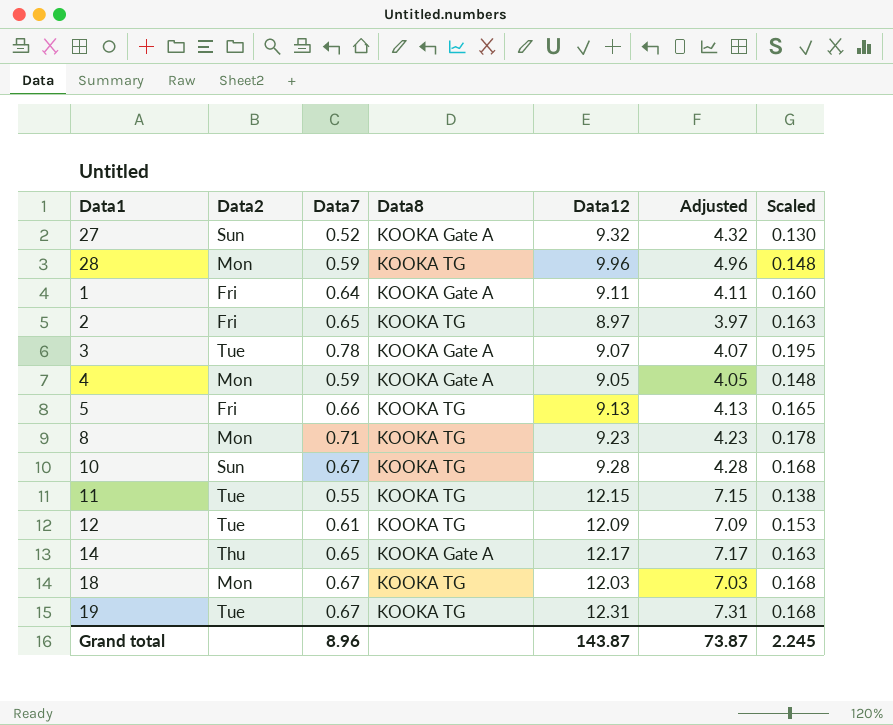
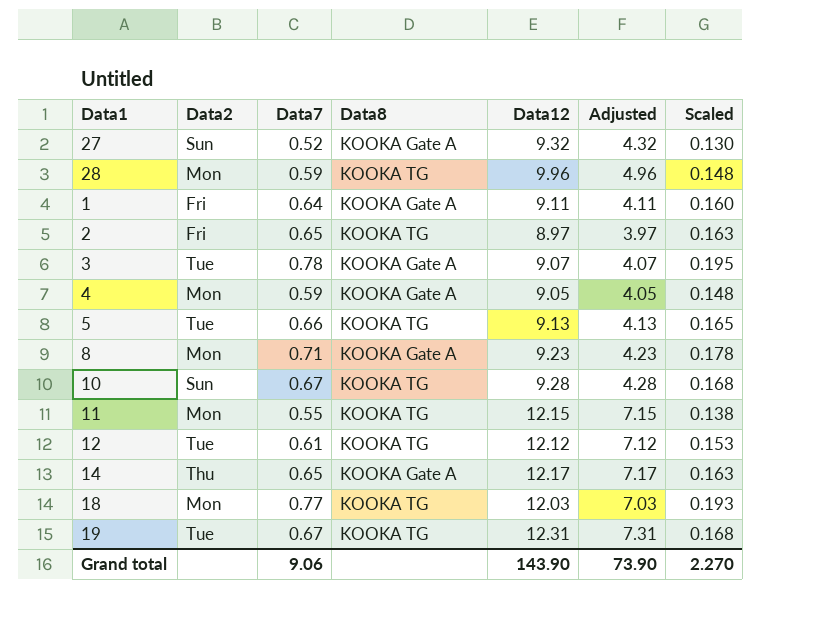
5 | Data2: Fri -> Tue
8 | Data8: KOOKA TG -> KOOKA Gate A
11 | Data2: Tue -> Mon
12 | Data12: 12.09 -> 12.12
12 | Adjusted: 7.09 -> 7.12
18 | Data7: 0.67 -> 0.77
18 | Scaled: 0.168 -> 0.193
Grand total | Data7: 8.96 -> 9.06
Grand total | Data12: 143.87 -> 143.90
Grand total | Adjusted: 73.87 -> 73.90
Grand total | Scaled: 2.245 -> 2.270

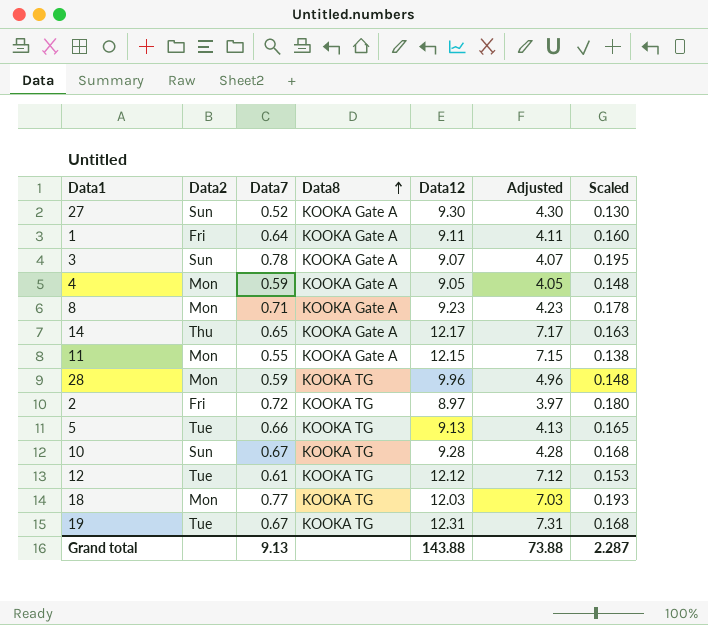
row order: none -> Data8 ascending
27 | Data12: 9.32 -> 9.30
27 | Adjusted: 4.32 -> 4.30
3 | Data2: Tue -> Sun
11 | Data8: KOOKA TG -> KOOKA Gate A
2 | Data7: 0.65 -> 0.72
2 | Scaled: 0.163 -> 0.180
Grand total | Data7: 9.06 -> 9.13
Grand total | Data12: 143.90 -> 143.88
Grand total | Adjusted: 73.90 -> 73.88
Grand total | Scaled: 2.270 -> 2.287

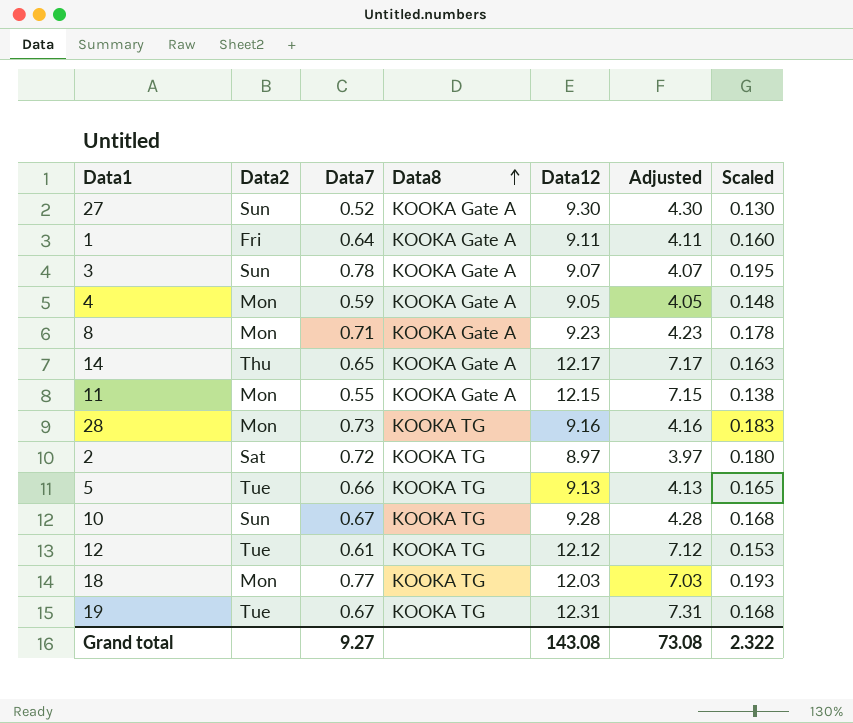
28 | Data7: 0.59 -> 0.73
28 | Data12: 9.96 -> 9.16
28 | Adjusted: 4.96 -> 4.16
28 | Scaled: 0.148 -> 0.183
2 | Data2: Fri -> Sat
Grand total | Data7: 9.13 -> 9.27
Grand total | Data12: 143.88 -> 143.08
Grand total | Adjusted: 73.88 -> 73.08
Grand total | Scaled: 2.287 -> 2.322

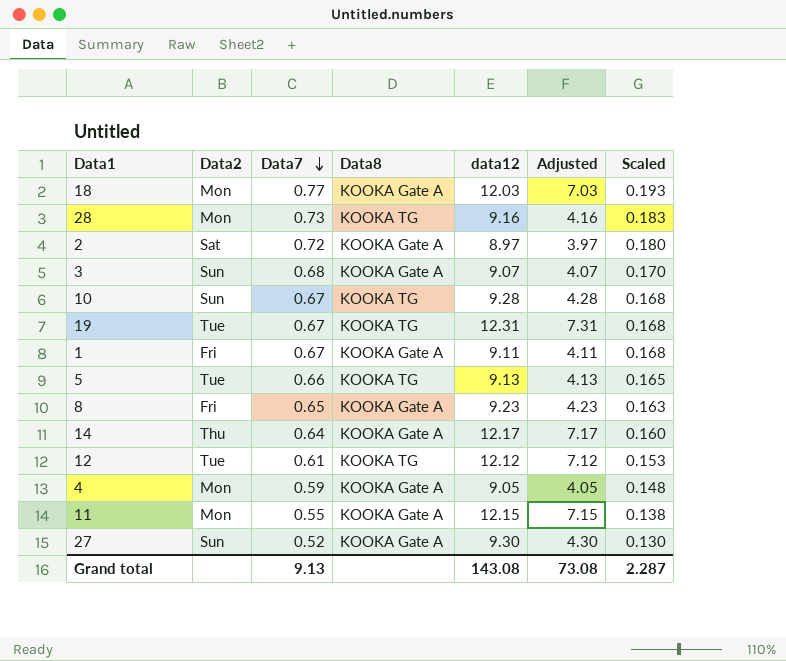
row order: Data8 ascending -> Data7 descending
column name: Data12 -> data12
18 | Data8: KOOKA TG -> KOOKA Gate A
2 | Data8: KOOKA TG -> KOOKA Gate A
3 | Data7: 0.78 -> 0.68
3 | Scaled: 0.195 -> 0.170
1 | Data7: 0.64 -> 0.67
1 | Scaled: 0.160 -> 0.168
8 | Data2: Mon -> Fri
8 | Data7: 0.71 -> 0.65
8 | Scaled: 0.178 -> 0.163
14 | Data7: 0.65 -> 0.64
14 | Scaled: 0.163 -> 0.160
Grand total | Data7: 9.27 -> 9.13
Grand total | Scaled: 2.322 -> 2.287

